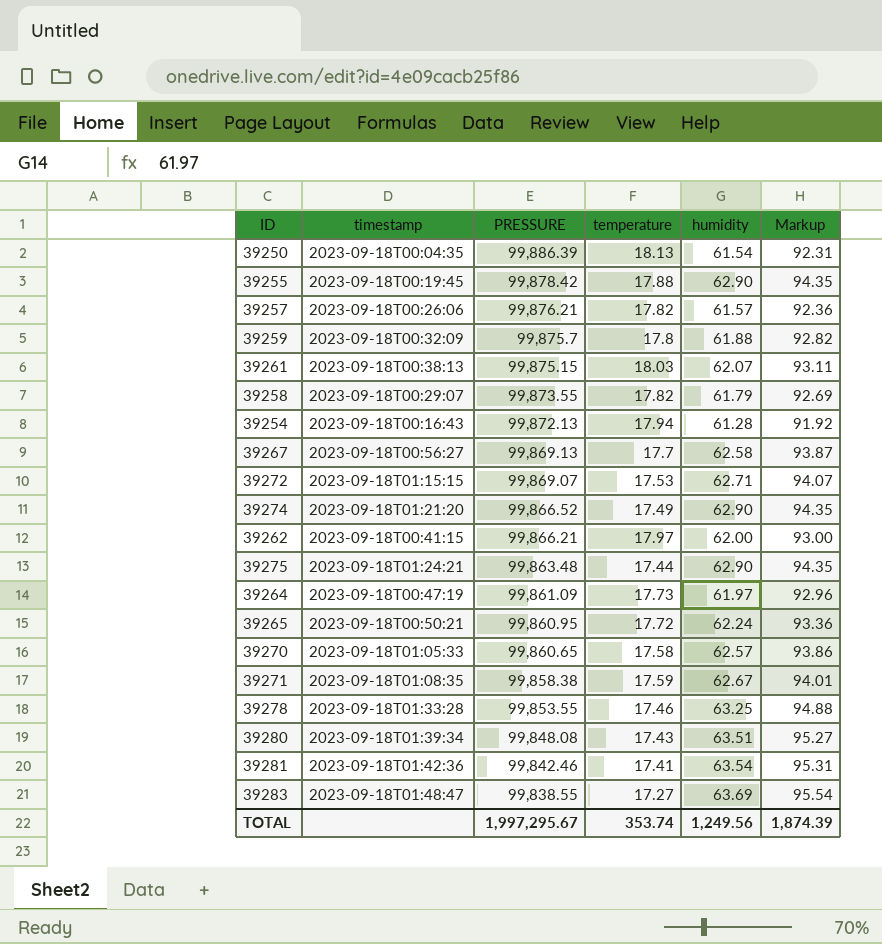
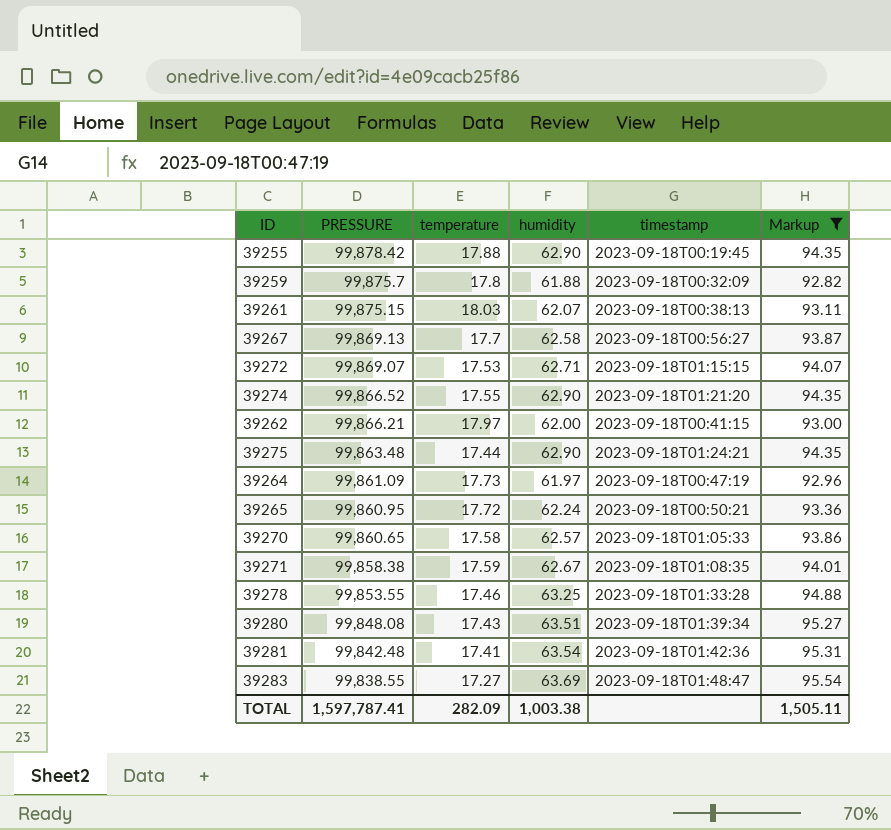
filter: none -> Markup >= 92.82
column timestamp | position: 2 -> 5
39274 | temperature: 17.49 -> 17.55
39281 | PRESSURE: 99,842.46 -> 99,842.48
TOTAL | PRESSURE: 1,997,295.67 -> 1,597,787.41
TOTAL | temperature: 353.74 -> 282.09
TOTAL | humidity: 1,249.56 -> 1,003.38
TOTAL | Markup: 1,874.39 -> 1,505.11

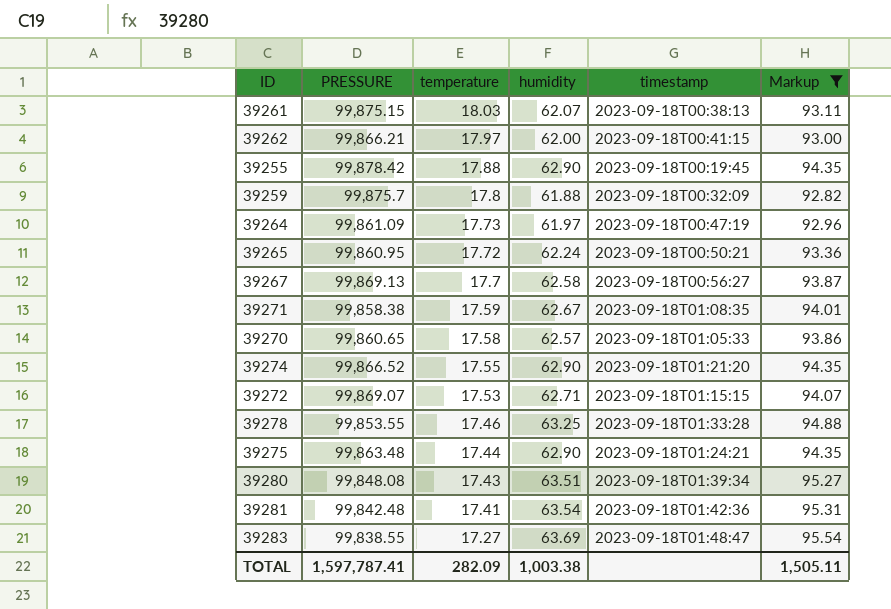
row order: PRESSURE descending -> temperature descending

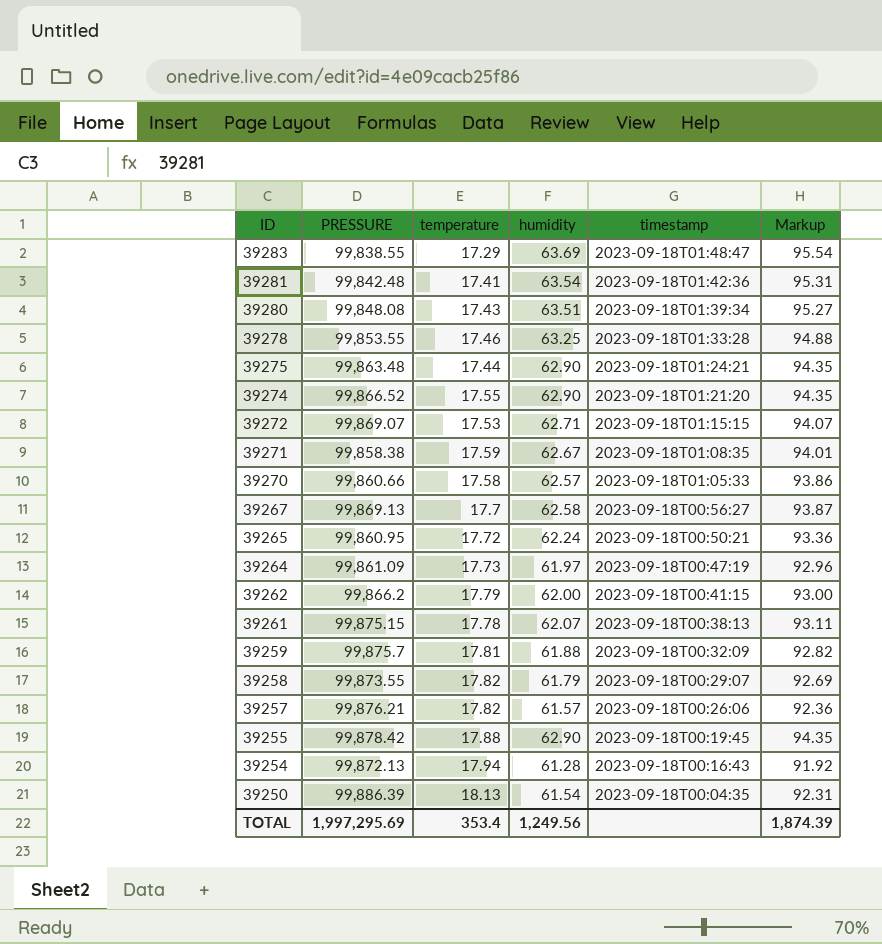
filter: Markup >= 92.82 -> none
row order: temperature descending -> ID descending
39283 | temperature: 17.27 -> 17.29
39270 | PRESSURE: 99,860.65 -> 99,860.66
39262 | PRESSURE: 99,866.21 -> 99,866.2
39262 | temperature: 17.97 -> 17.79
39261 | temperature: 18.03 -> 17.78
39259 | temperature: 17.8 -> 17.81
TOTAL | PRESSURE: 1,597,787.41 -> 1,997,295.69
TOTAL | temperature: 282.09 -> 353.4
TOTAL | humidity: 1,003.38 -> 1,249.56
TOTAL | Markup: 1,505.11 -> 1,874.39

